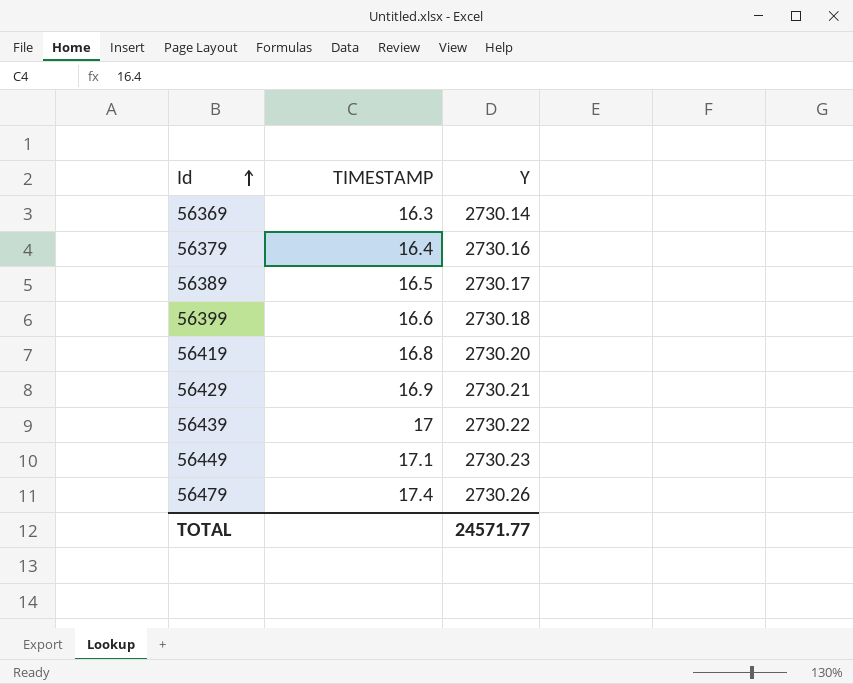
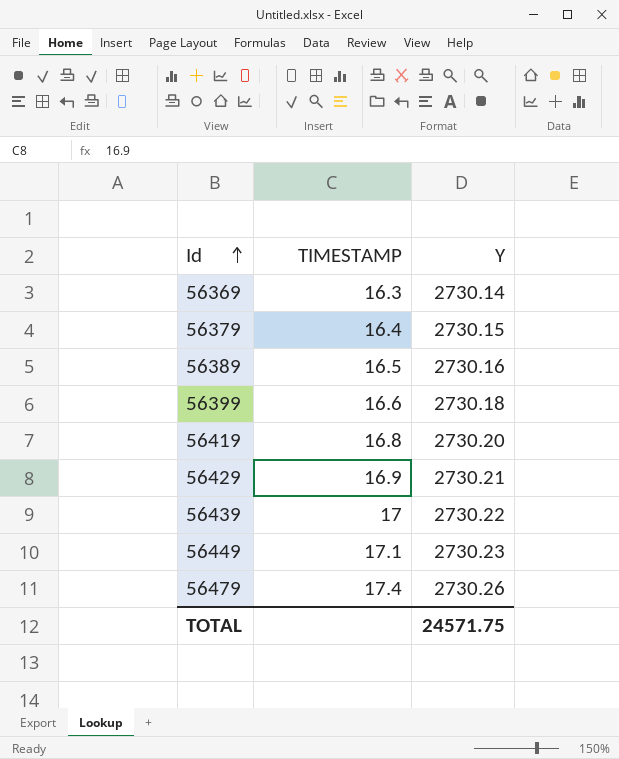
56379 | Y: 2730.16 -> 2730.15
56389 | Y: 2730.17 -> 2730.16
TOTAL | Y: 24571.77 -> 24571.75

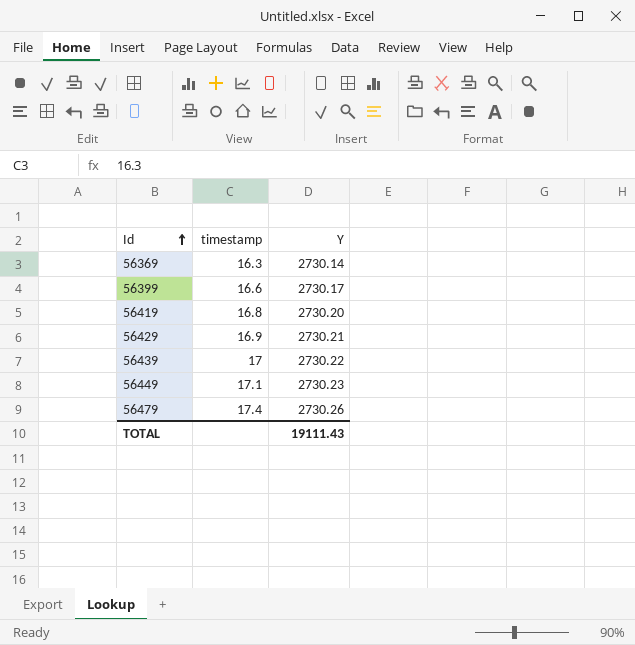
column name: TIMESTAMP -> timestamp
row 56379: 16.4 | 2730.15 -> none
row 56389: 16.5 | 2730.16 -> none
56399 | Y: 2730.18 -> 2730.17
TOTAL | Y: 24571.75 -> 19111.43

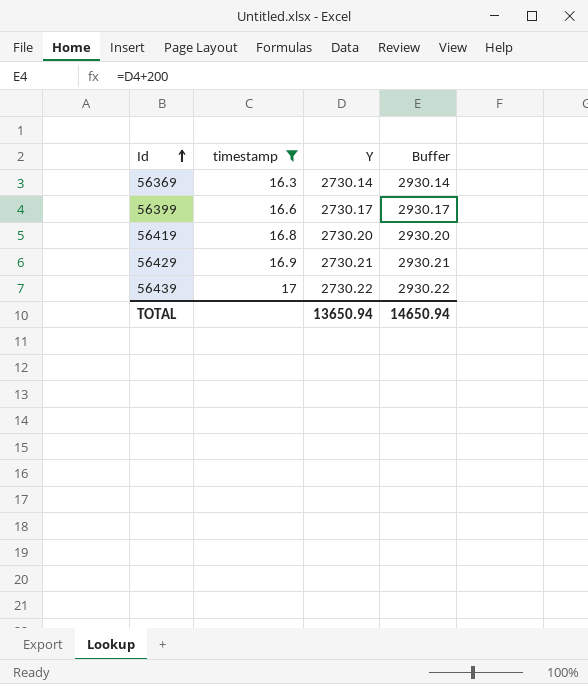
filter: none -> timestamp <= 17
column Buffer | formula: none -> [Y] + 200
TOTAL | Y: 19111.43 -> 13650.94

